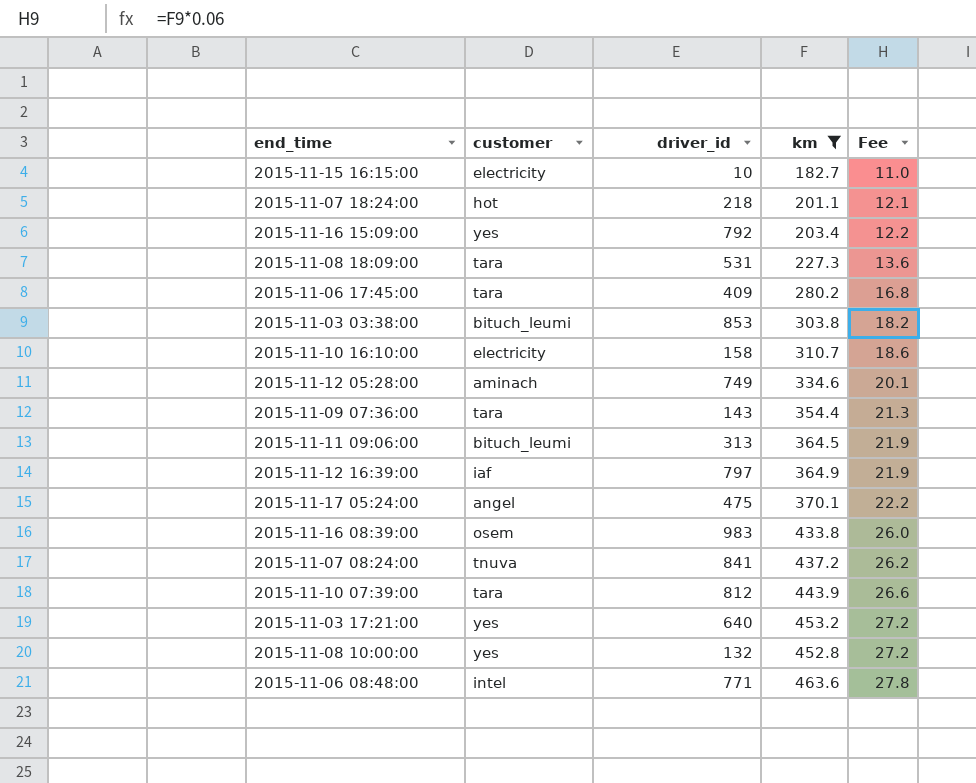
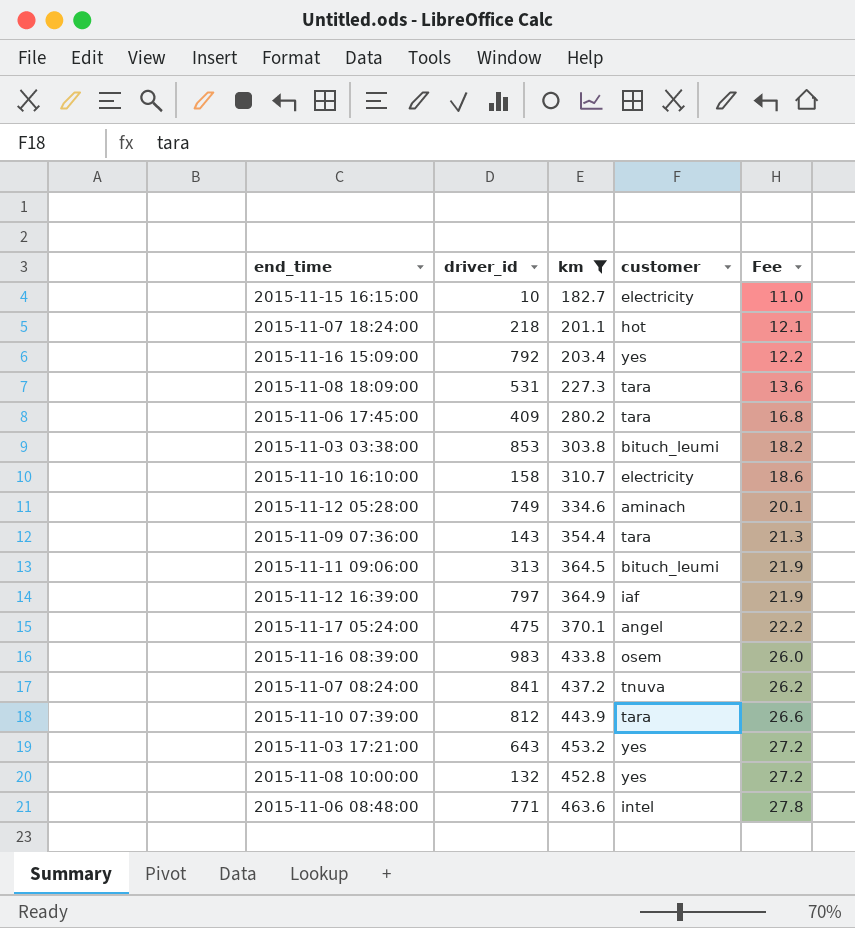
column customer | position: 2 -> 4
2015-11-03 17:21:00 | driver_id: 640 -> 643

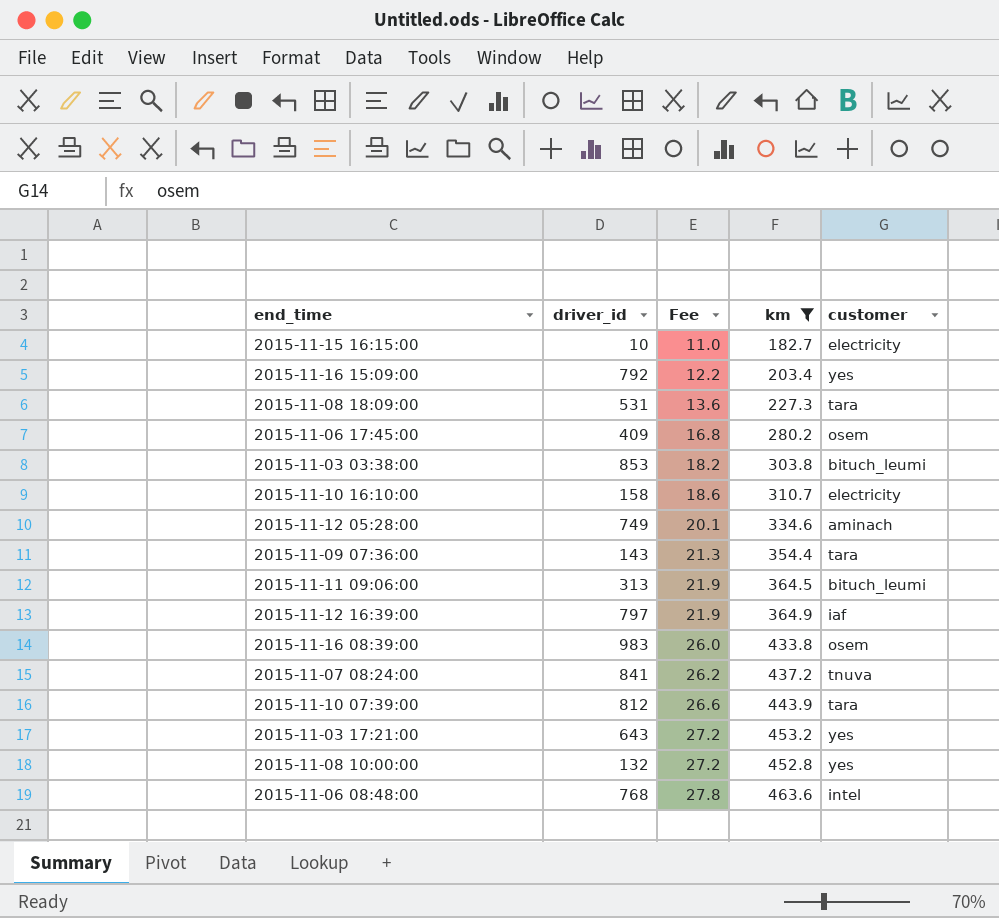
column Fee | position: 5 -> 3
row 2015-11-07 18:24:00: 218 | 201.1 | hot | 12.1 -> none
row 2015-11-17 05:24:00: 475 | 370.1 | angel | 22.2 -> none
2015-11-06 17:45:00 | customer: tara -> osem
2015-11-06 08:48:00 | driver_id: 771 -> 768

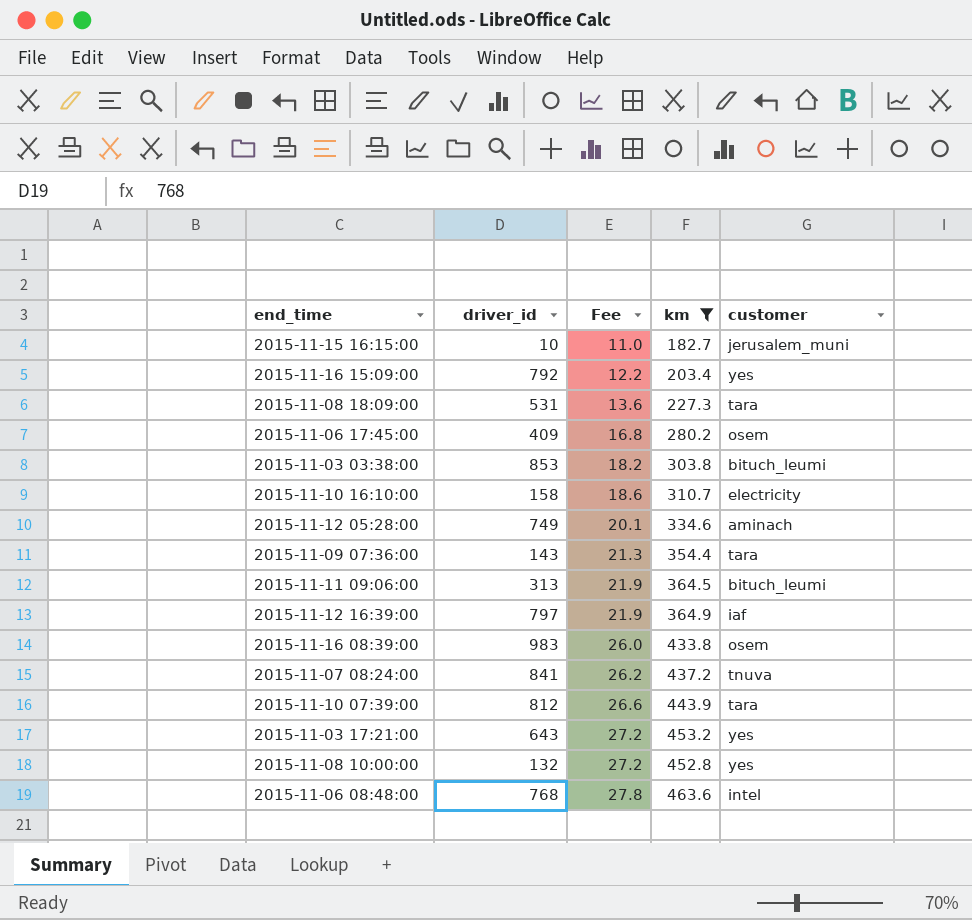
2015-11-15 16:15:00 | customer: electricity -> jerusalem_muni

